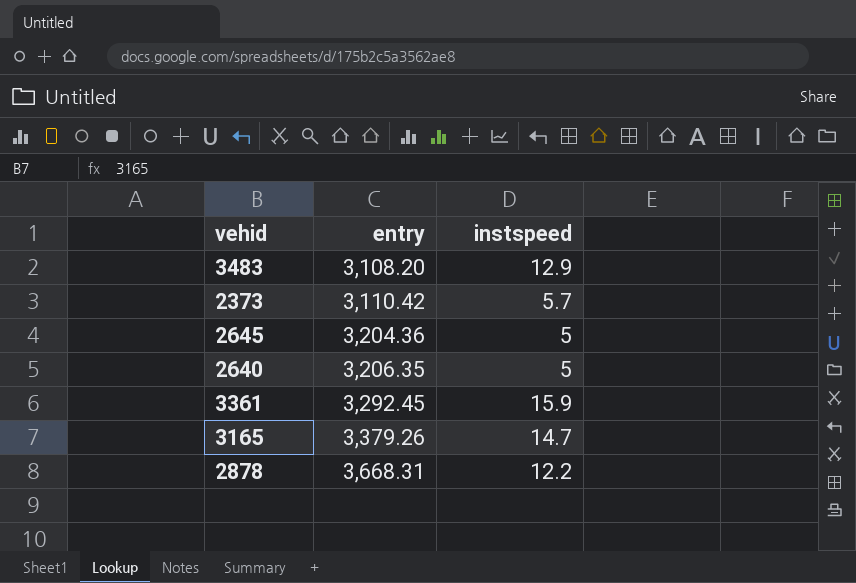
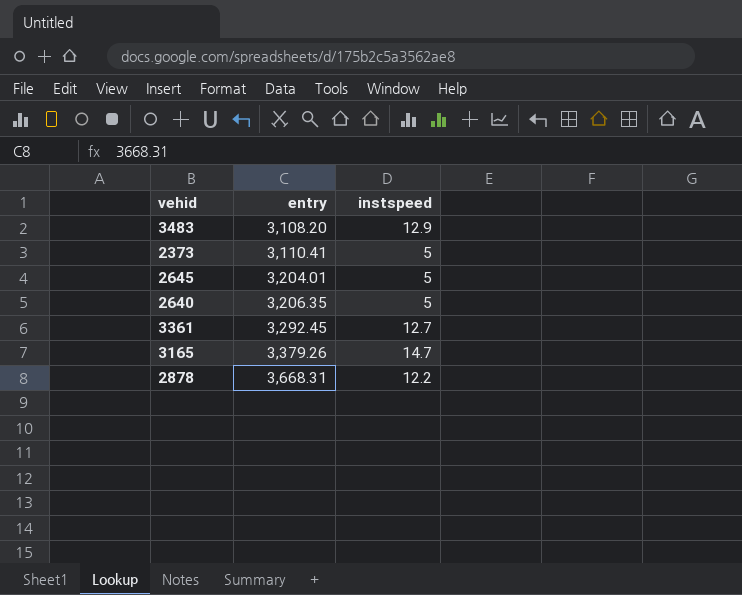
2373 | entry: 3,110.42 -> 3,110.41
2373 | instspeed: 5.7 -> 5
2645 | entry: 3,204.36 -> 3,204.01
3361 | instspeed: 15.9 -> 12.7

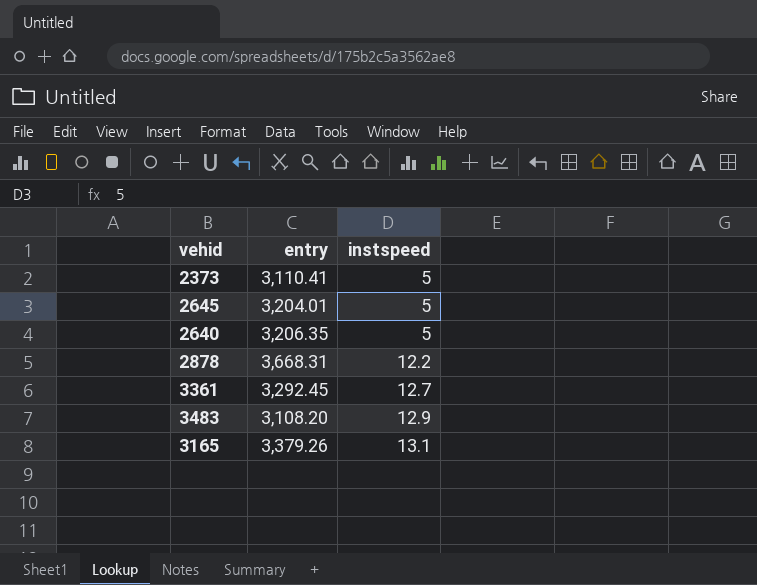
row order: entry ascending -> instspeed ascending
3165 | instspeed: 14.7 -> 13.1

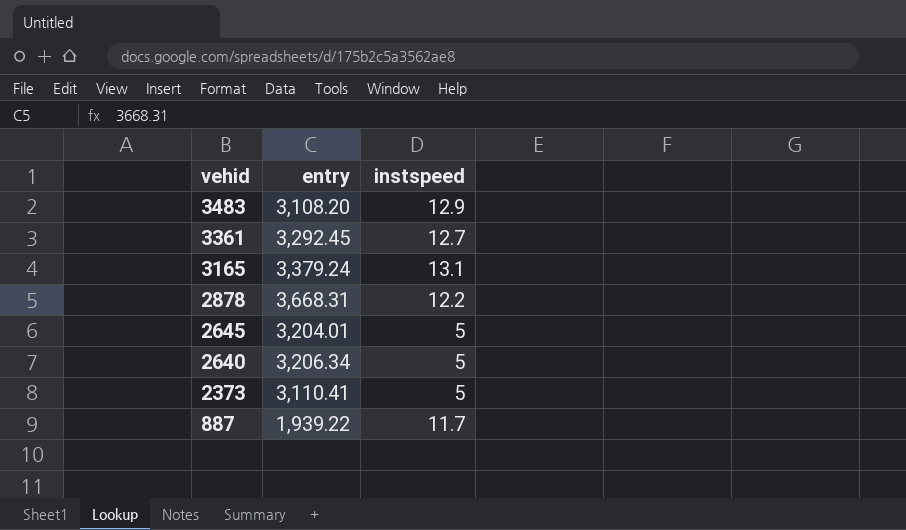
row order: instspeed ascending -> vehid descending
3165 | entry: 3,379.26 -> 3,379.24
2640 | entry: 3,206.35 -> 3,206.34
row 887: none -> 1,939.22 | 11.7

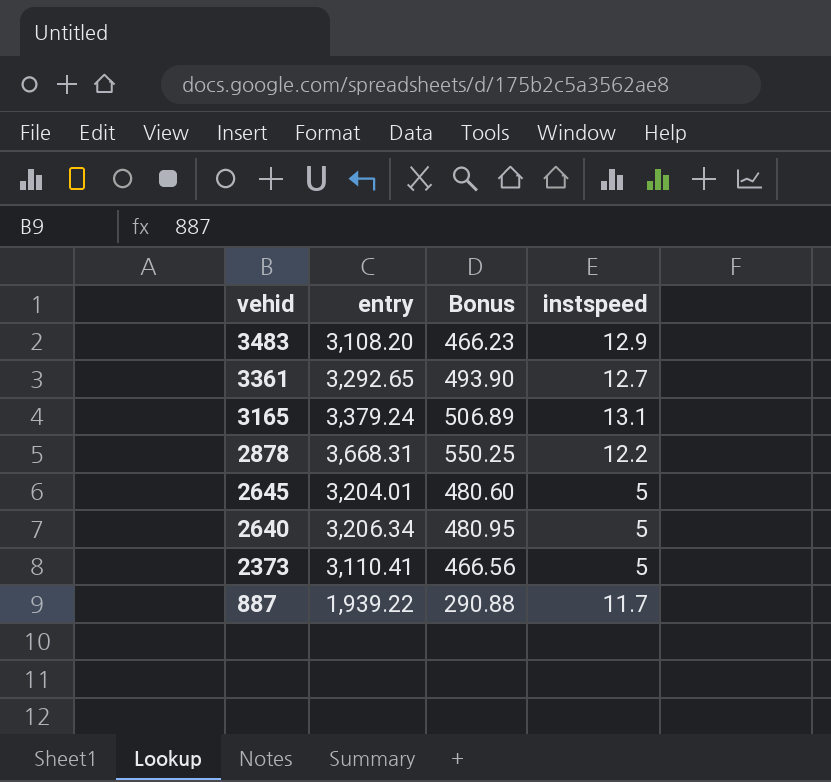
column Bonus | formula: none -> [entry] * 0.15
3361 | entry: 3,292.45 -> 3,292.65

